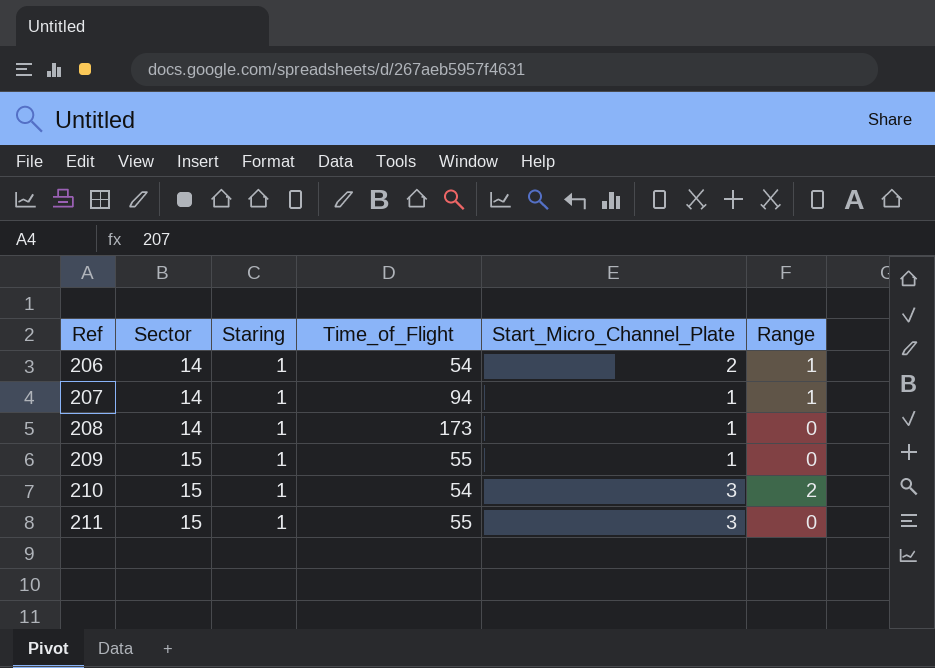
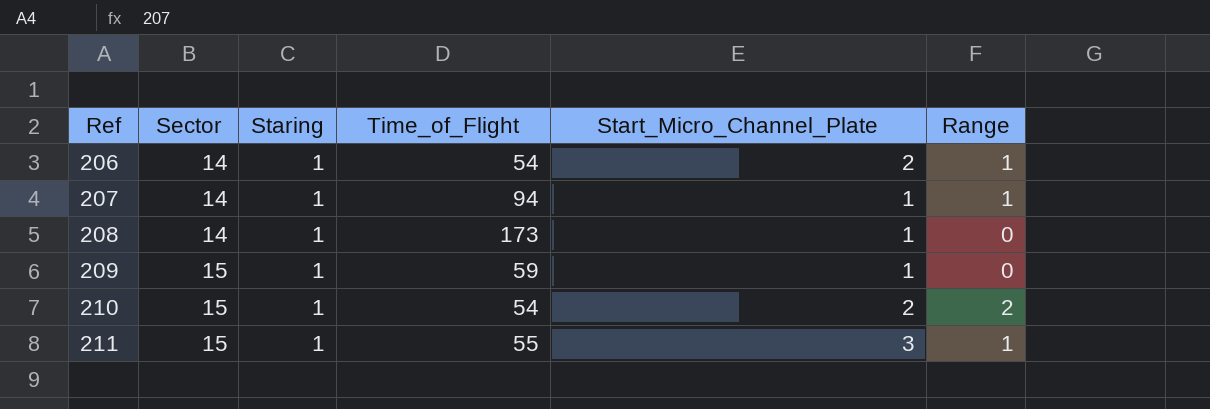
209 | Time_of_Flight: 55 -> 59
210 | Start_Micro_Channel_Plate: 3 -> 2
211 | Range: 0 -> 1

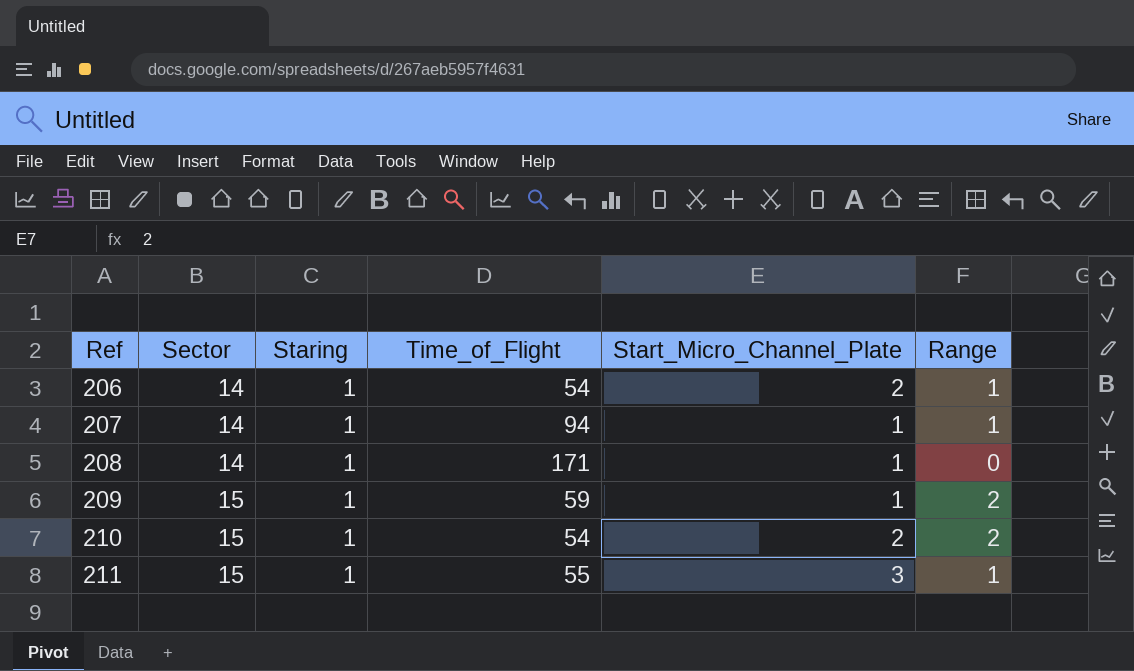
208 | Time_of_Flight: 173 -> 171
209 | Range: 0 -> 2

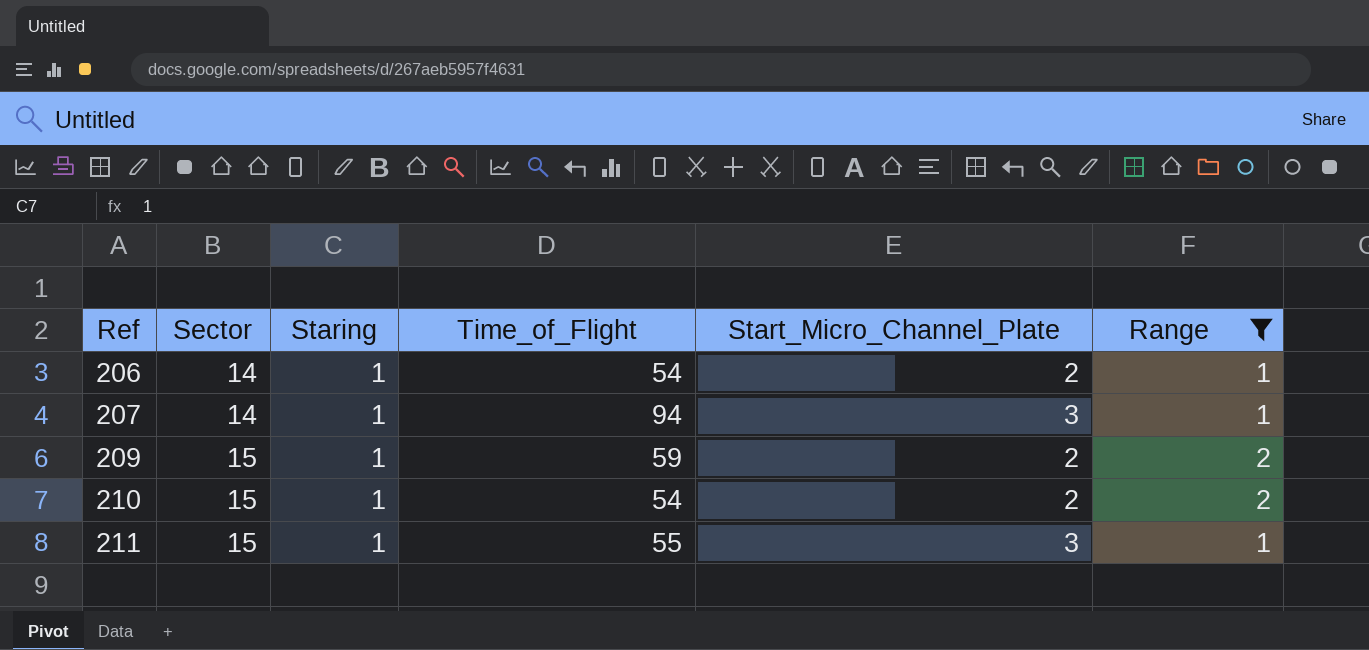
filter: none -> Range != 0
207 | Start_Micro_Channel_Plate: 1 -> 3
209 | Start_Micro_Channel_Plate: 1 -> 2

